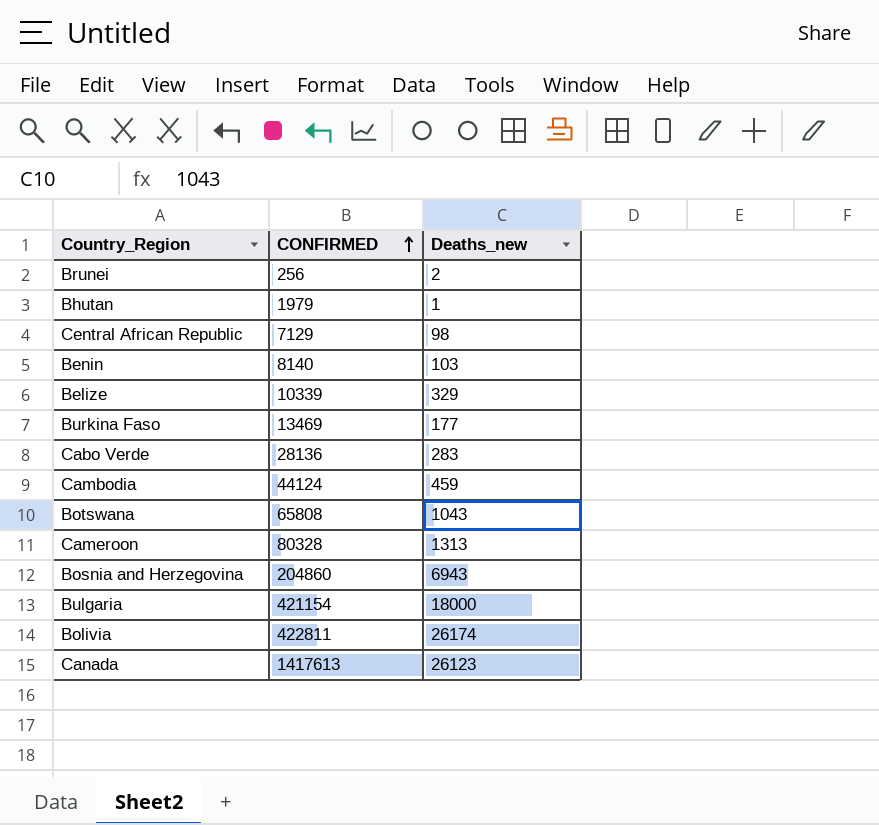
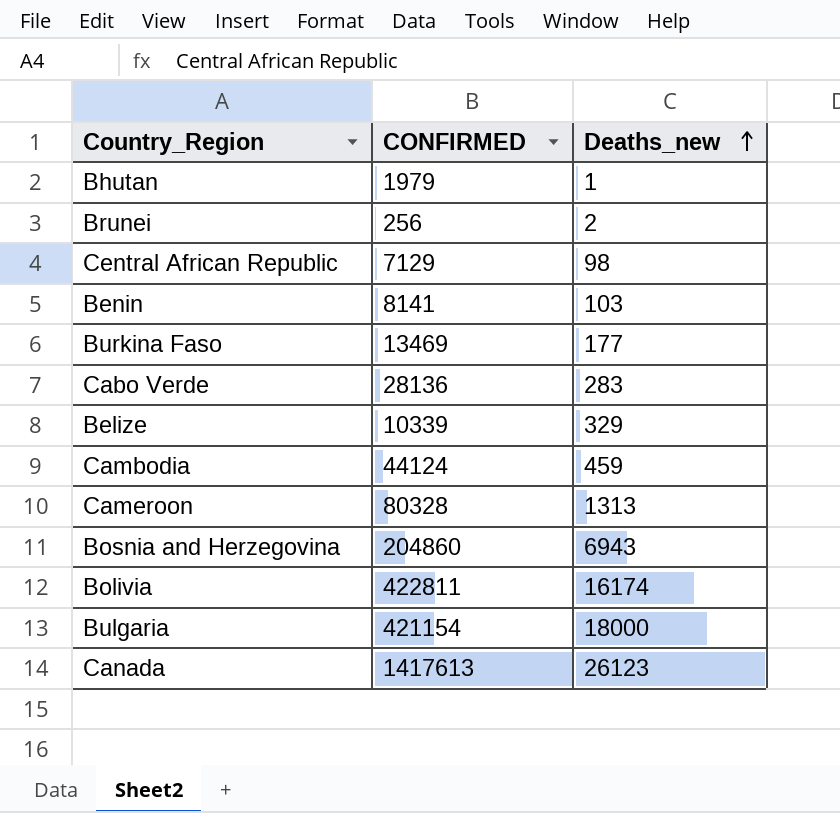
row order: CONFIRMED ascending -> Deaths_new ascending
row Botswana: 65808 | 1043 -> none
Benin | CONFIRMED: 8140 -> 8141
Bolivia | Deaths_new: 26174 -> 16174

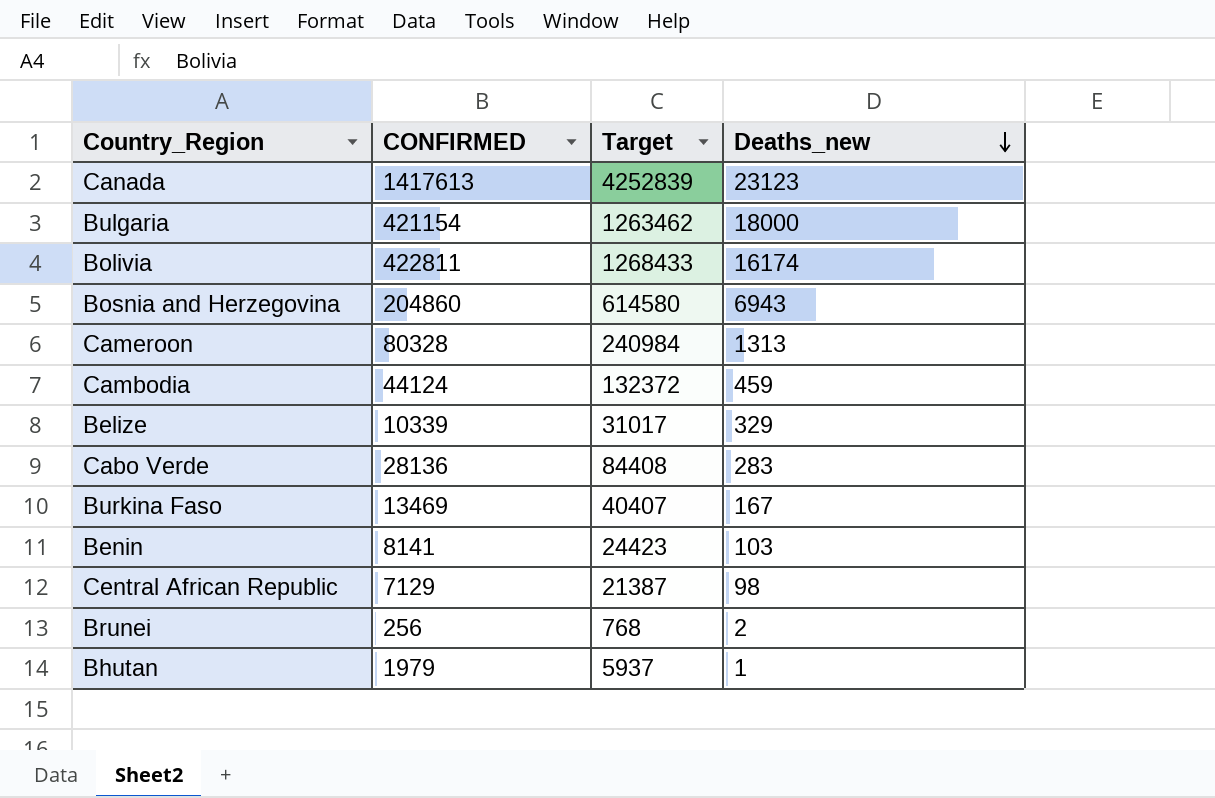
row order: Deaths_new ascending -> Deaths_new descending
column Target | formula: none -> [CONFIRMED] * 3
Canada | Deaths_new: 26123 -> 23123
Burkina Faso | Deaths_new: 177 -> 167

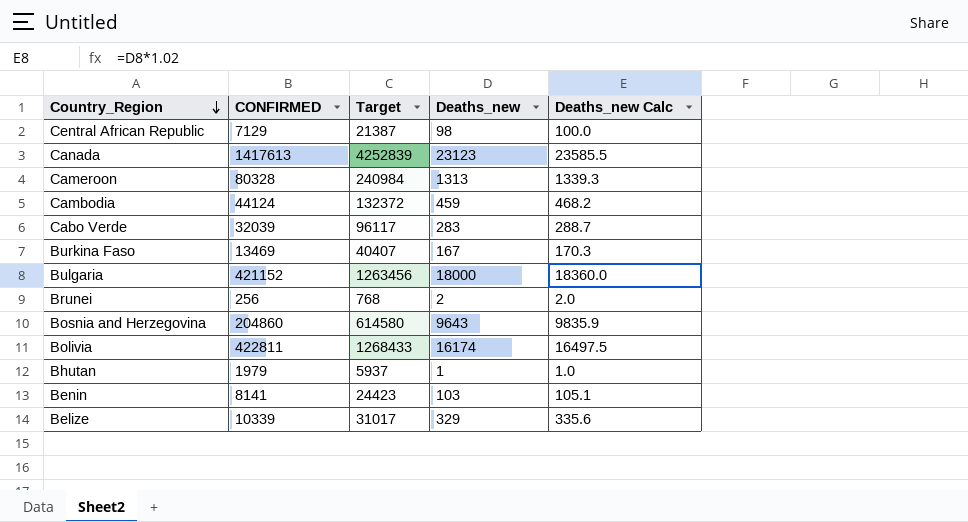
row order: Deaths_new descending -> Country_Region descending
column Deaths_new Calc | formula: none -> [Deaths_new] * 1.02
Cabo Verde | CONFIRMED: 28136 -> 32039
Cabo Verde | Target: 84408 -> 96117
Bulgaria | CONFIRMED: 421154 -> 421152
Bulgaria | Target: 1263462 -> 1263456
Bosnia and Herzegovina | Deaths_new: 6943 -> 9643

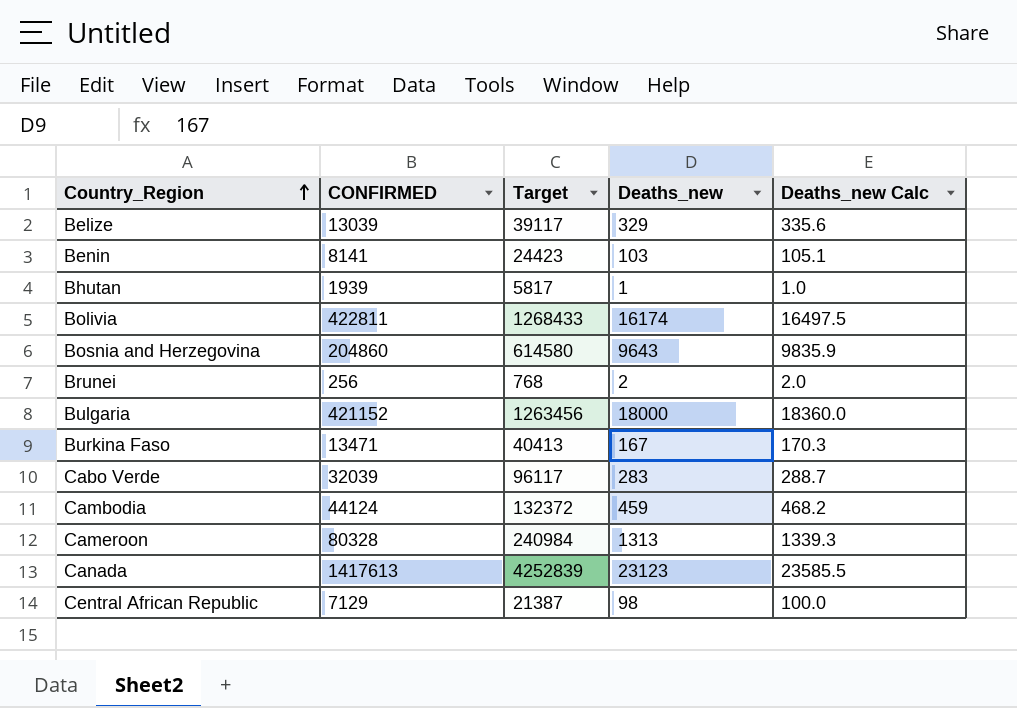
row order: Country_Region descending -> Country_Region ascending
Belize | CONFIRMED: 10339 -> 13039
Belize | Target: 31017 -> 39117
Bhutan | CONFIRMED: 1979 -> 1939
Bhutan | Target: 5937 -> 5817
Burkina Faso | CONFIRMED: 13469 -> 13471
Burkina Faso | Target: 40407 -> 40413

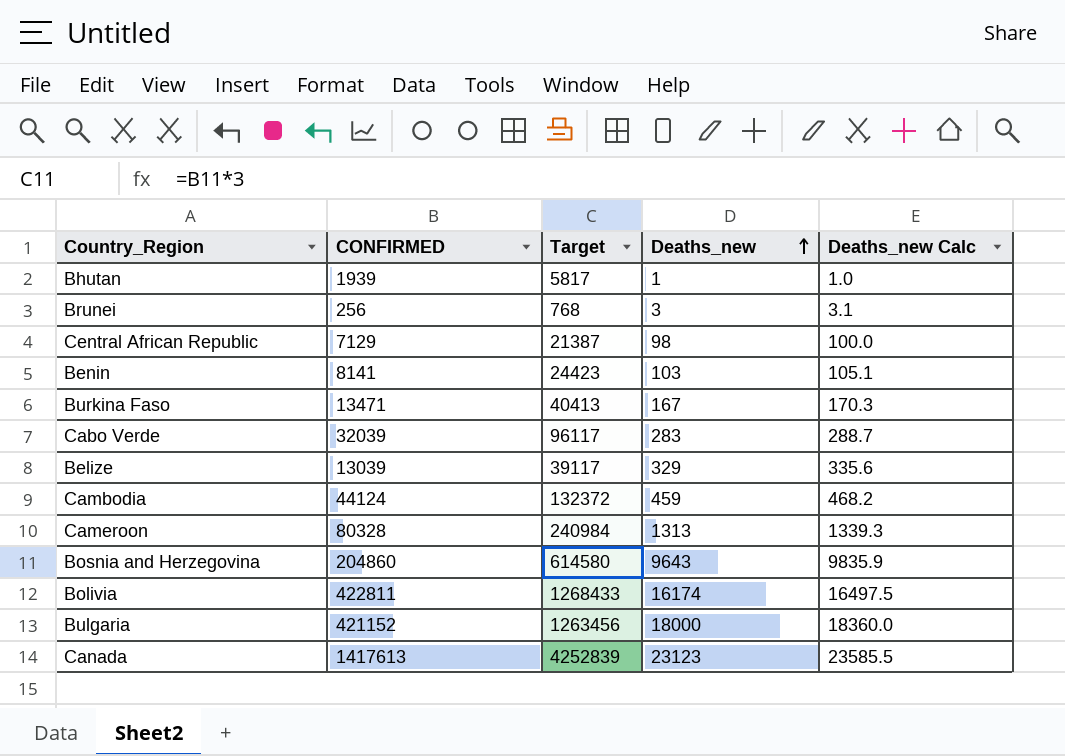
row order: Country_Region ascending -> Deaths_new ascending
Brunei | Deaths_new: 2 -> 3
Brunei | Deaths_new Calc: 2.0 -> 3.1

